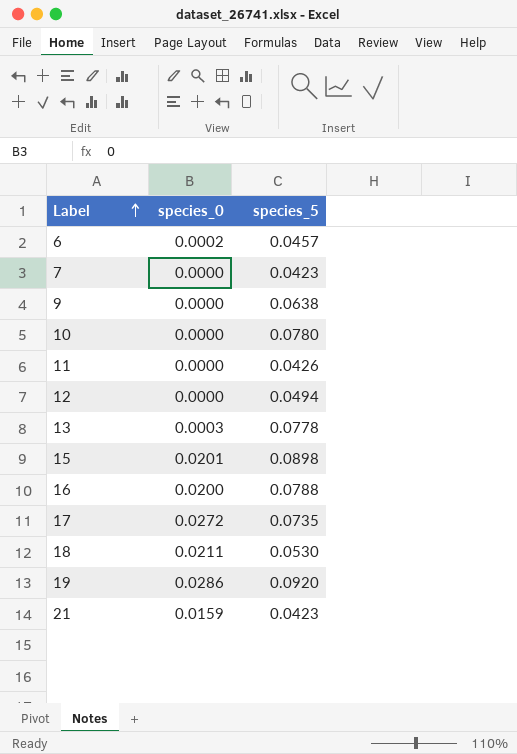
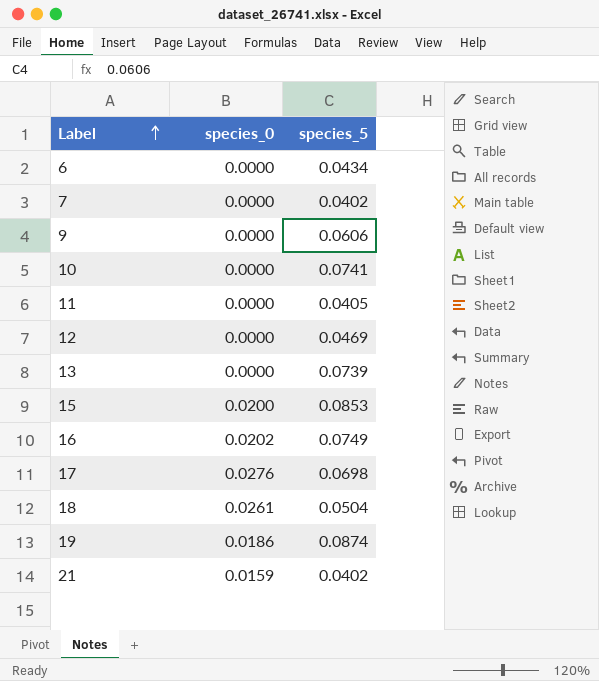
6 | species_0: 0.0002 -> 0.0000
6 | species_5: 0.0457 -> 0.0434
7 | species_5: 0.0423 -> 0.0402
9 | species_5: 0.0638 -> 0.0606
10 | species_5: 0.0780 -> 0.0741
11 | species_5: 0.0426 -> 0.0405
12 | species_5: 0.0494 -> 0.0469
13 | species_0: 0.0003 -> 0.0000
13 | species_5: 0.0778 -> 0.0739
15 | species_0: 0.0201 -> 0.0200
15 | species_5: 0.0898 -> 0.0853
16 | species_0: 0.0200 -> 0.0202
16 | species_5: 0.0788 -> 0.0749
17 | species_0: 0.0272 -> 0.0276
17 | species_5: 0.0735 -> 0.0698
18 | species_0: 0.0211 -> 0.0261
18 | species_5: 0.0530 -> 0.0504
19 | species_0: 0.0286 -> 0.0186
19 | species_5: 0.0920 -> 0.0874
21 | species_5: 0.0423 -> 0.0402

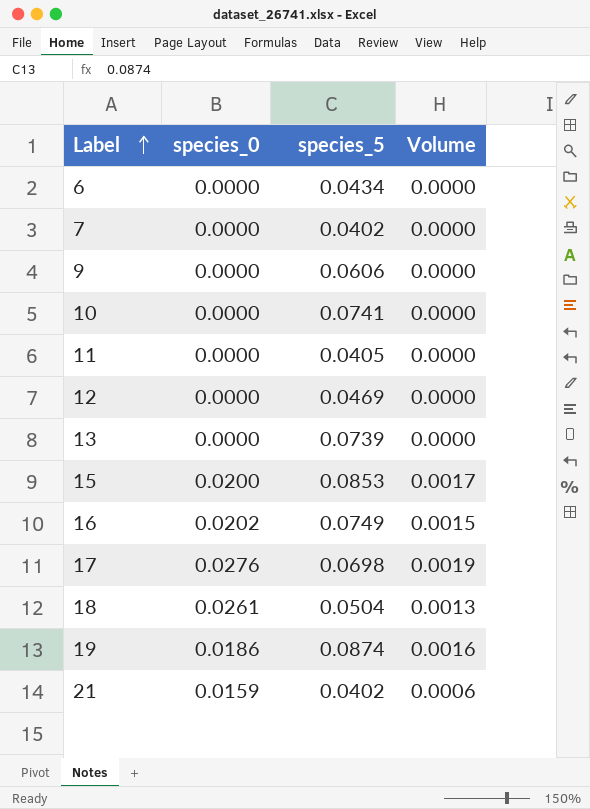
column Volume | formula: none -> [species_0] * [species_5]

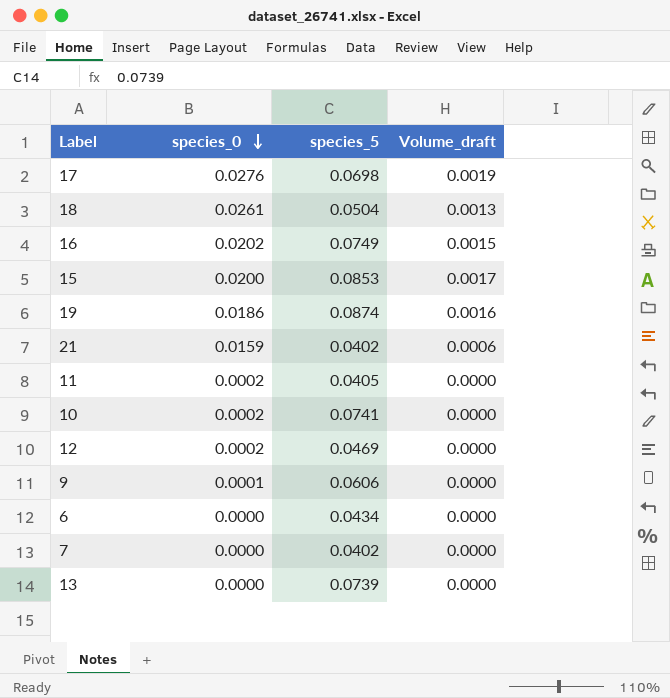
row order: Label ascending -> species_0 descending
column name: Volume -> Volume_draft
11 | species_0: 0.0000 -> 0.0002
10 | species_0: 0.0000 -> 0.0002
12 | species_0: 0.0000 -> 0.0002
9 | species_0: 0.0000 -> 0.0001

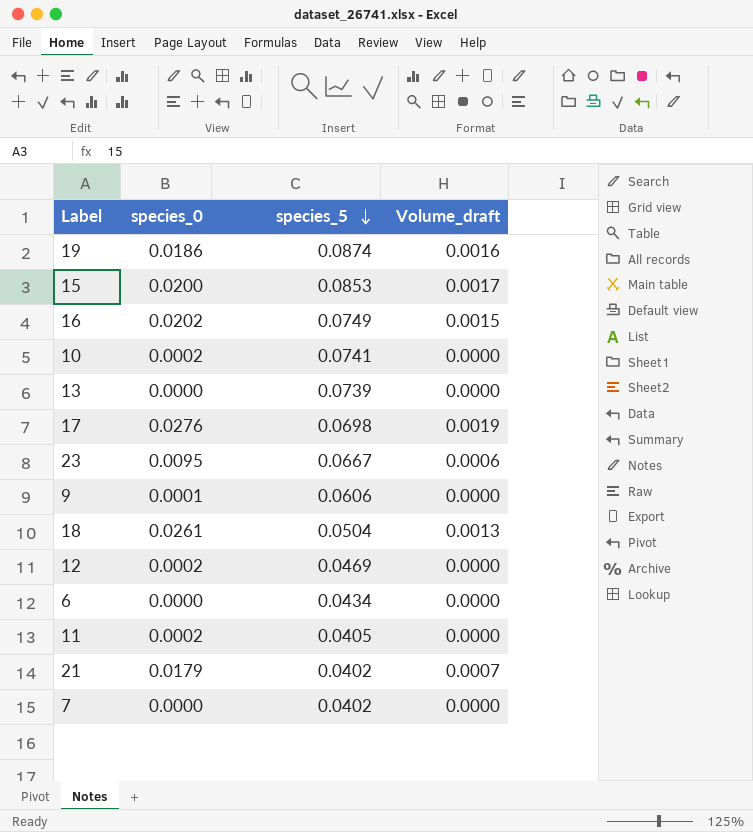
row order: species_0 descending -> species_5 descending
row 23: none -> 0.0095 | 0.0667 | 0.0006
21 | species_0: 0.0159 -> 0.0179
21 | Volume_draft: 0.0006 -> 0.0007

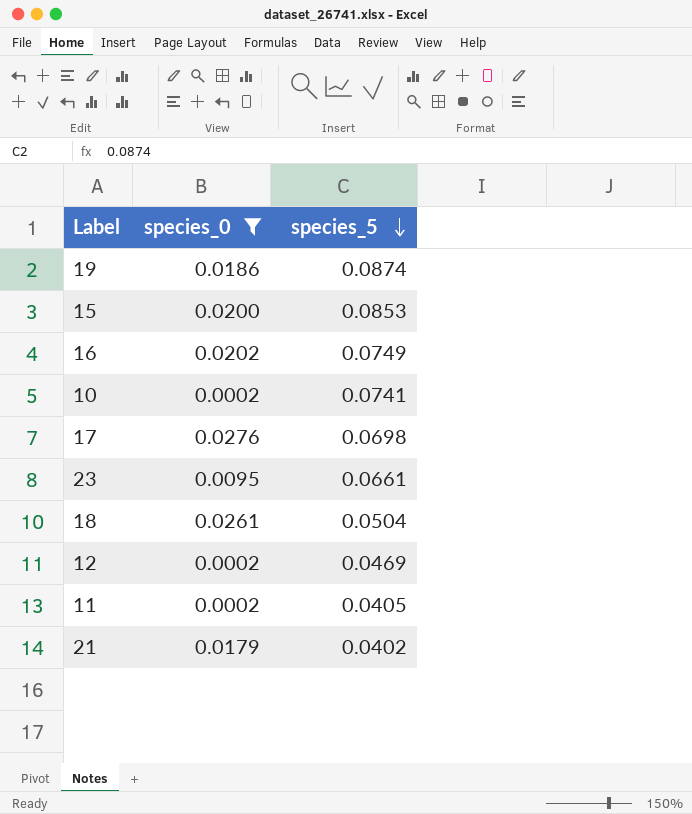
filter: none -> species_0 >= 0.0002
column Volume_draft | formula: [species_0] * [species_5] -> none
23 | species_5: 0.0667 -> 0.0661

